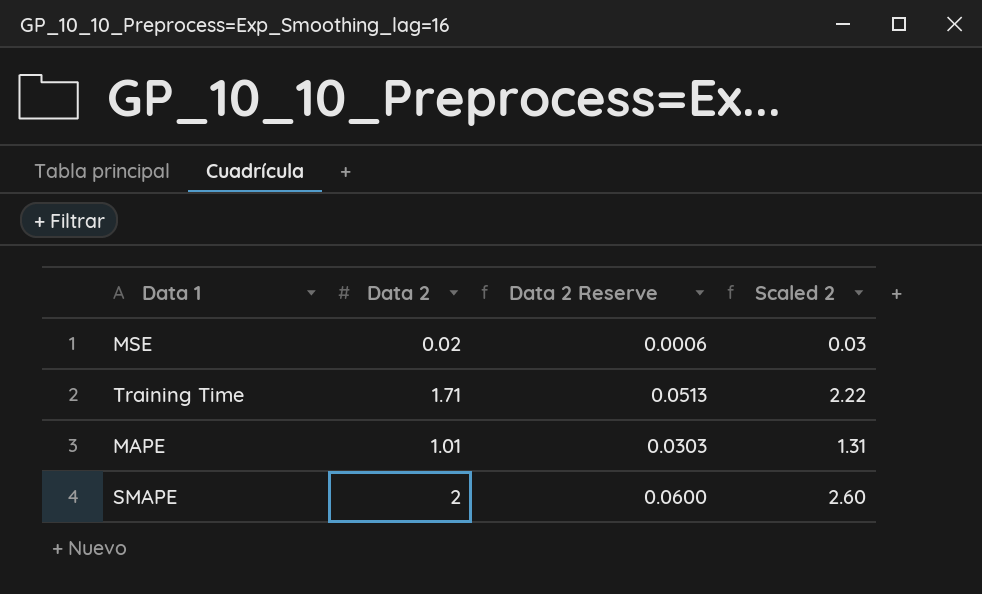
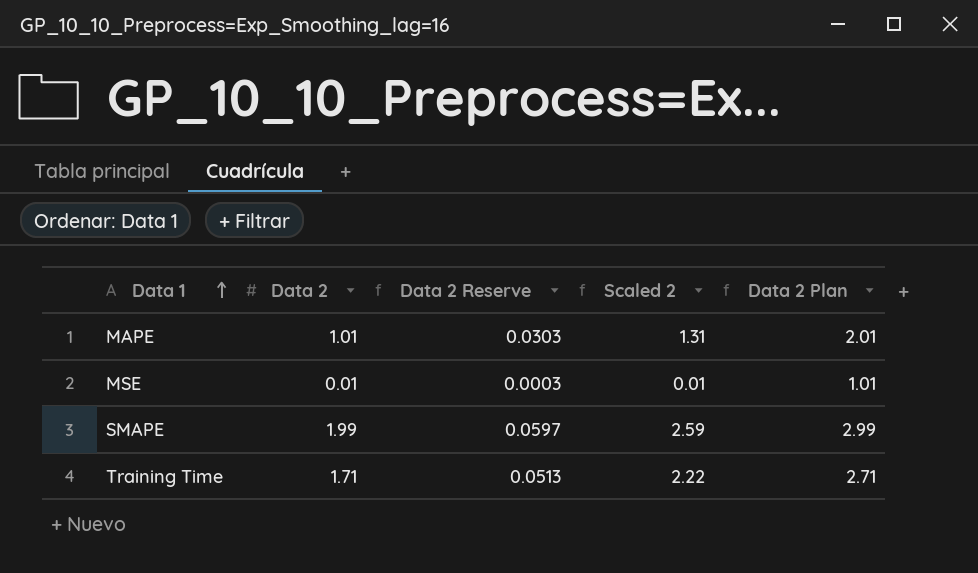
row order: none -> Data 1 ascending
column Data 2 Plan | formula: none -> [Data 2] + 1
MSE | Data 2: 0.02 -> 0.01
MSE | Data 2 Reserve: 0.0006 -> 0.0003
MSE | Scaled 2: 0.03 -> 0.01
SMAPE | Data 2: 2 -> 1.99
SMAPE | Data 2 Reserve: 0.0600 -> 0.0597
SMAPE | Scaled 2: 2.60 -> 2.59

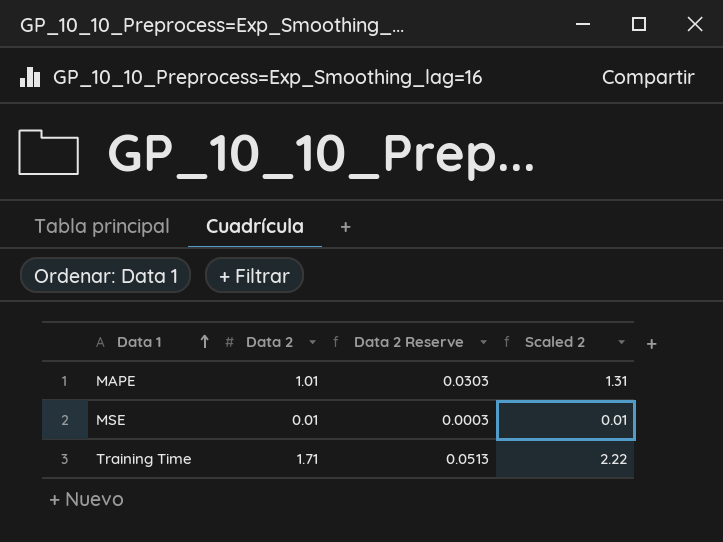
column Data 2 Plan | formula: [Data 2] + 1 -> none
row SMAPE: 1.99 | 0.0597 | 2.59 | 2.99 -> none

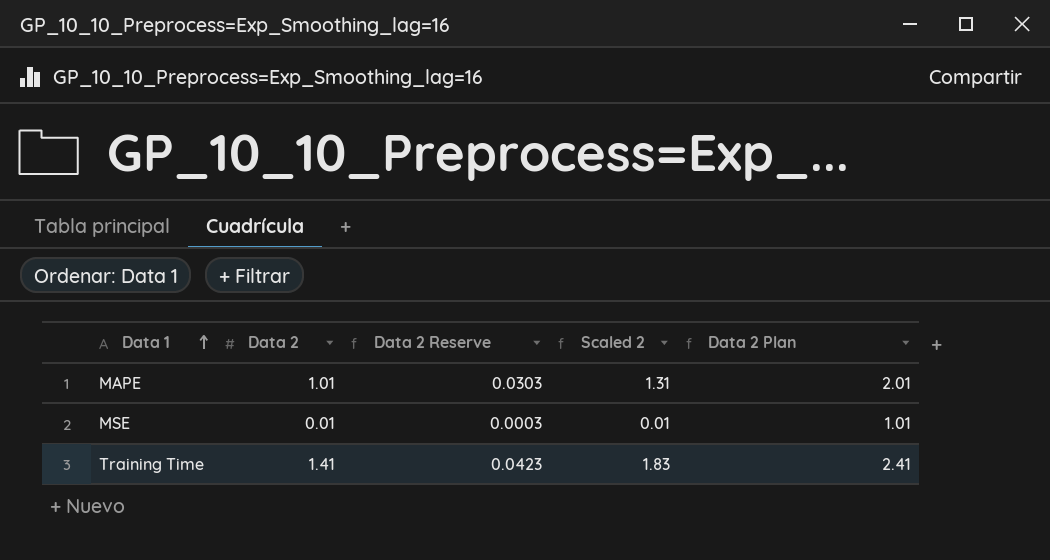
column Data 2 Plan | formula: none -> [Data 2] + 1
Training Time | Data 2: 1.71 -> 1.41
Training Time | Data 2 Reserve: 0.0513 -> 0.0423
Training Time | Scaled 2: 2.22 -> 1.83

